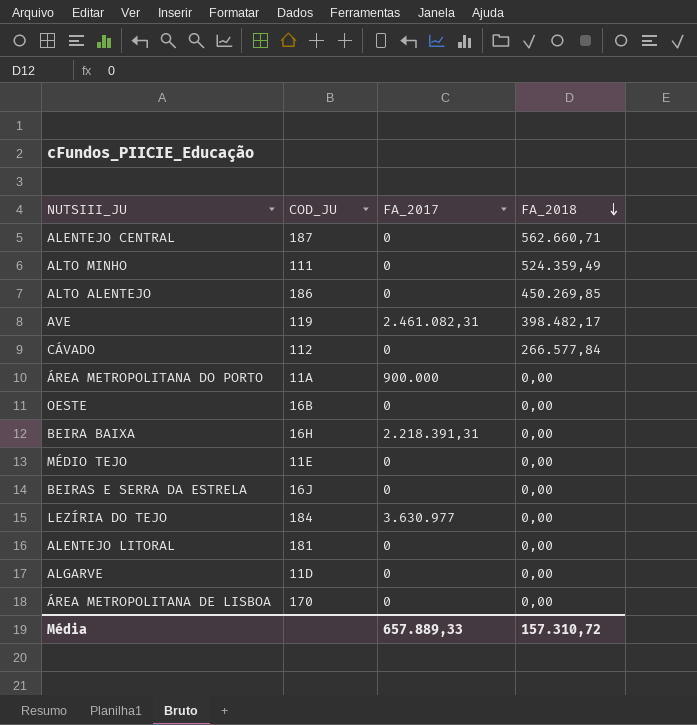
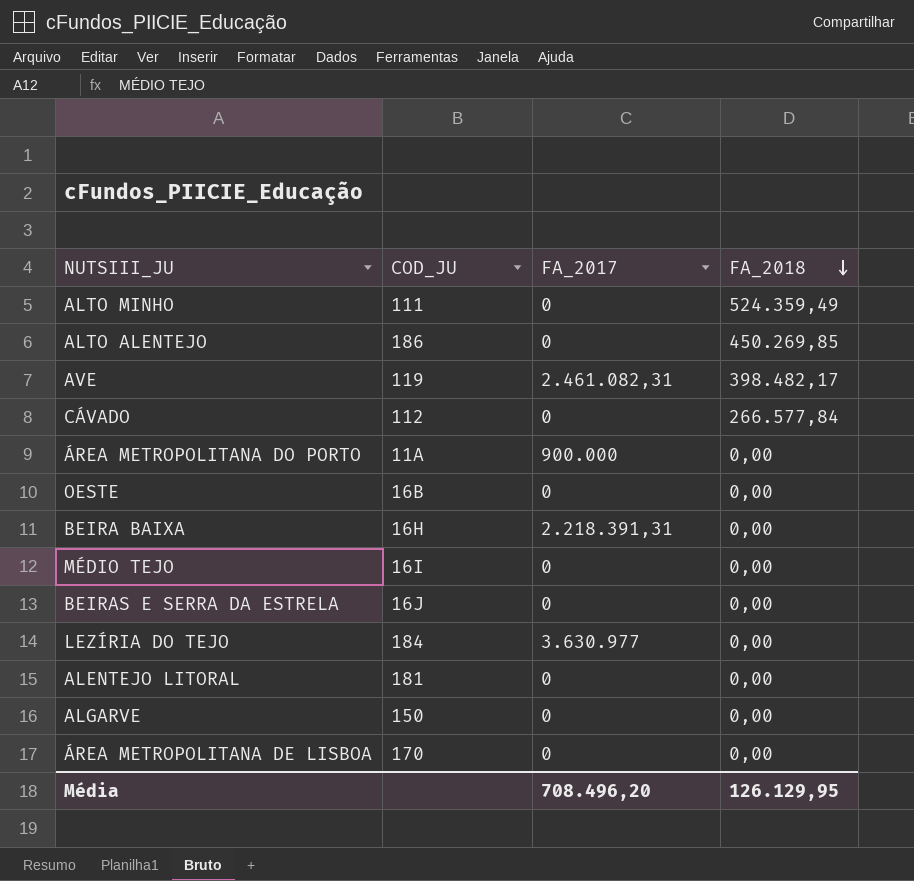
row ALENTEJO CENTRAL: 187 | 0 | 562.660,71 -> none
MÉDIO TEJO | COD_JU: 11E -> 16I
ALGARVE | COD_JU: 11D -> 150
Média | FA_2017: 657.889,33 -> 708.496,20
Média | FA_2018: 157.310,72 -> 126.129,95

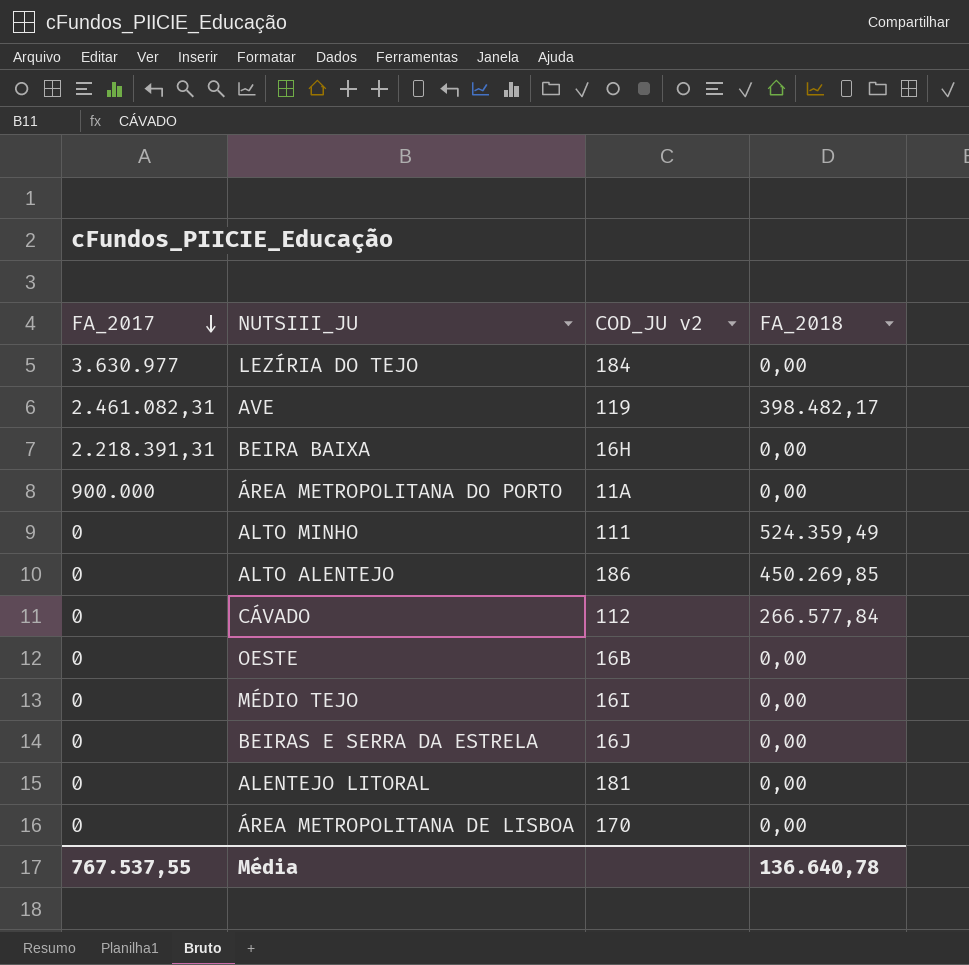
row order: FA_2018 descending -> FA_2017 descending
column FA_2017 | position: 3 -> 1
column name: COD_JU -> COD_JU v2
row ALGARVE: 150 | 0 | 0,00 -> none
Média | FA_2017: 708.496,20 -> 767.537,55
Média | FA_2018: 126.129,95 -> 136.640,78

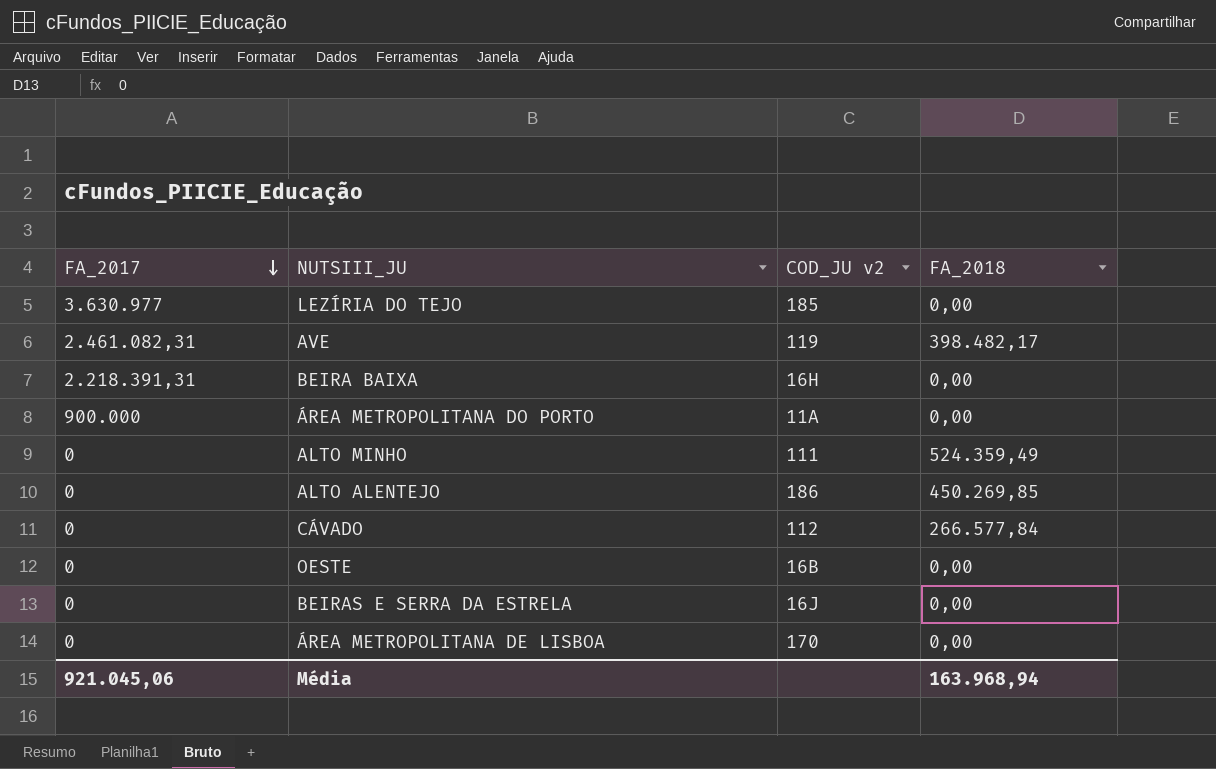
row MÉDIO TEJO: 0 | 16I | 0,00 -> none
row ALENTEJO LITORAL: 0 | 181 | 0,00 -> none
LEZÍRIA DO TEJO | COD_JU v2: 184 -> 185
Média | FA_2017: 767.537,55 -> 921.045,06
Média | FA_2018: 136.640,78 -> 163.968,94

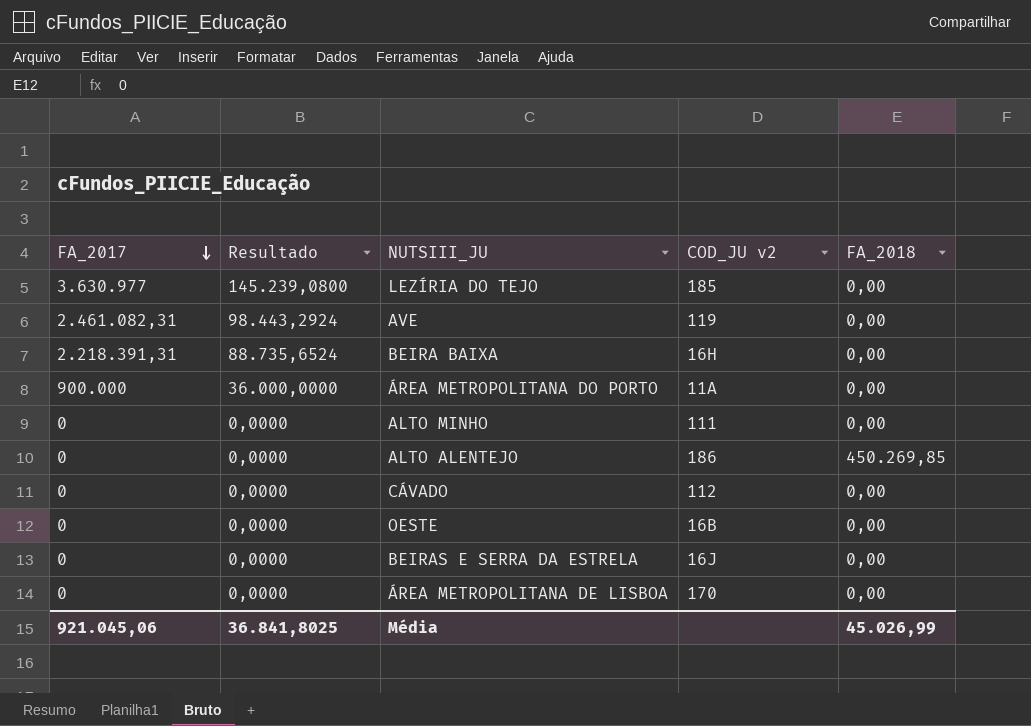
column Resultado | formula: none -> [FA_2017] * 0,04
AVE | FA_2018: 398.482,17 -> 0,00
ALTO MINHO | FA_2018: 524.359,49 -> 0,00
CÁVADO | FA_2018: 266.577,84 -> 0,00
Média | FA_2018: 163.968,94 -> 45.026,99

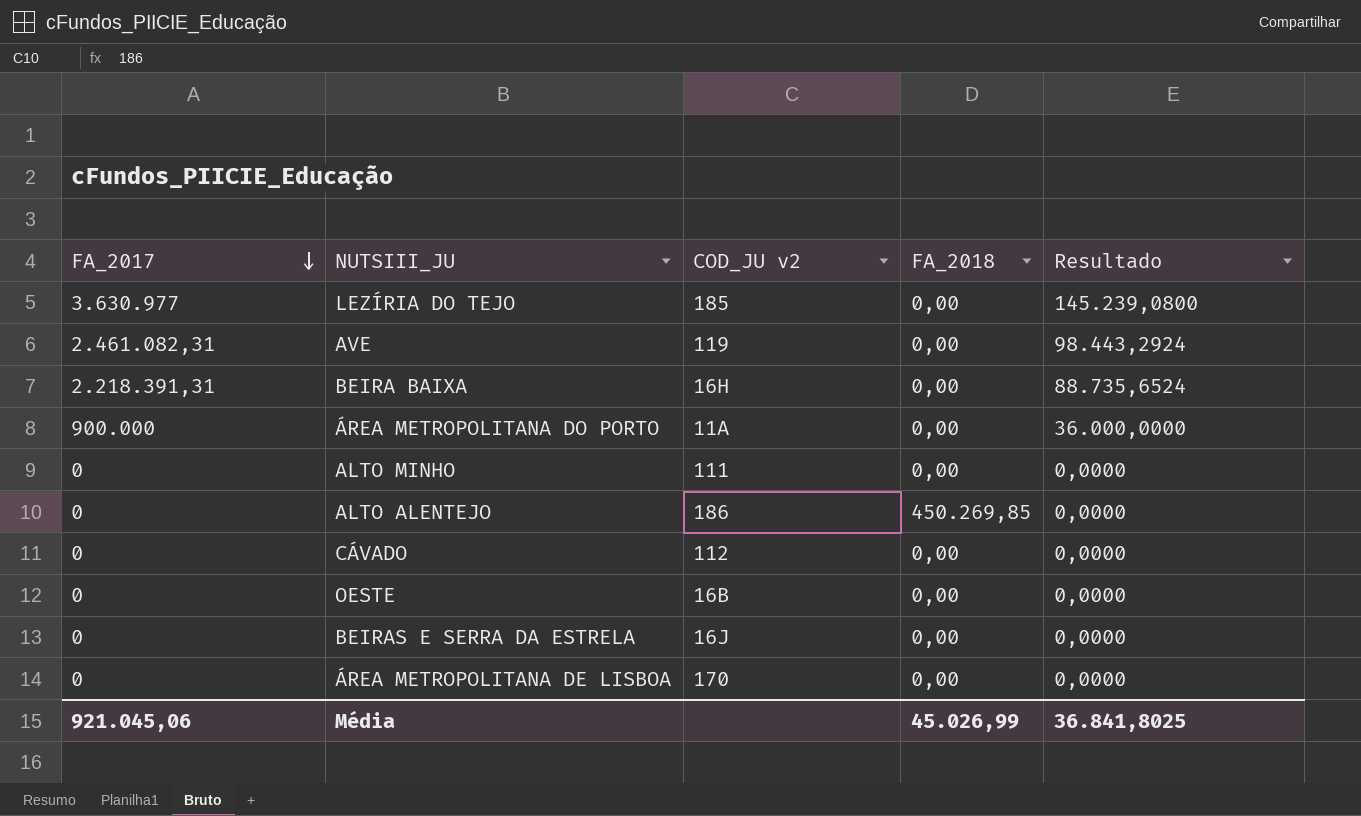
column Resultado | position: 2 -> 5

